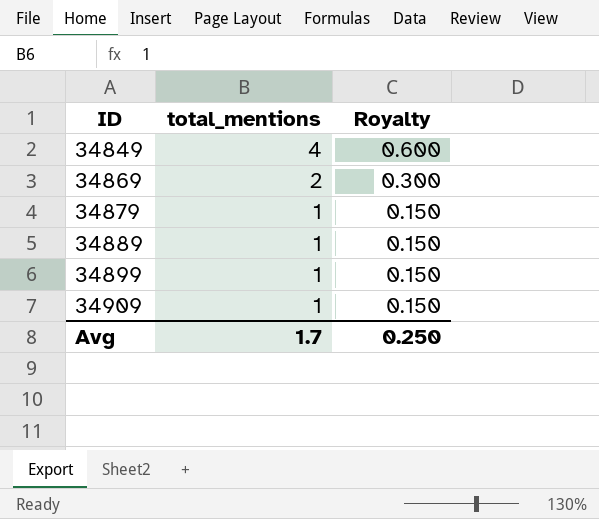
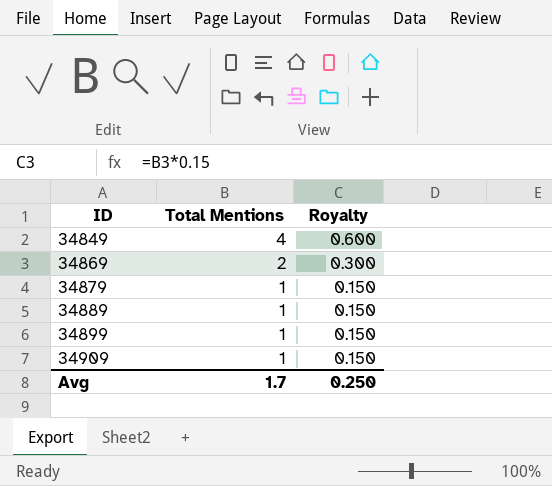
column name: total_mentions -> Total Mentions

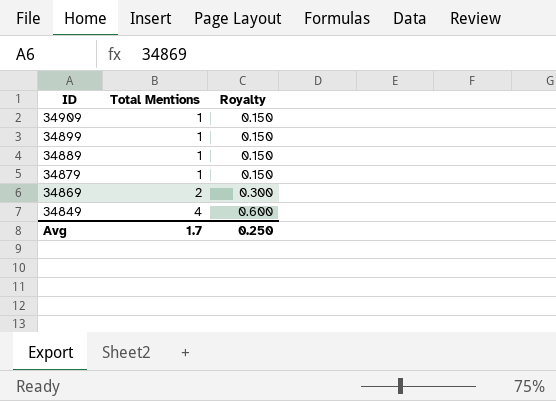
row order: ID ascending -> ID descending

